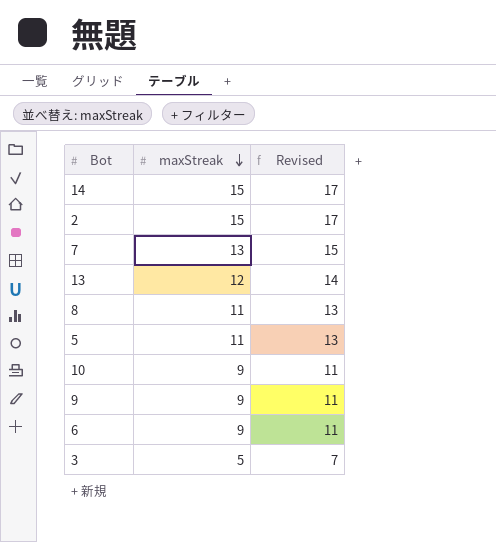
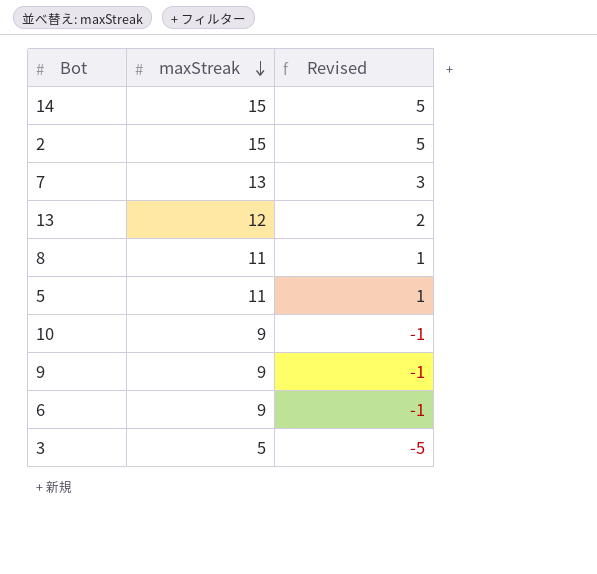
column Revised | formula: [maxStreak] + 2 -> [maxStreak] - 10

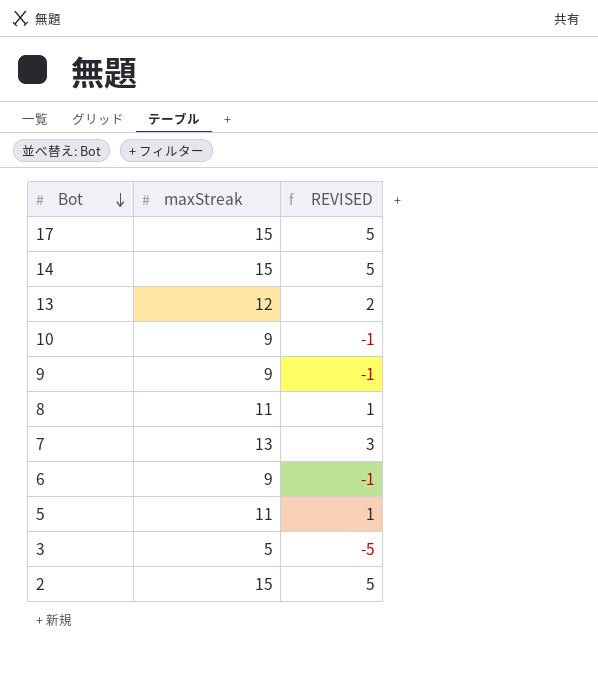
row order: maxStreak descending -> Bot descending
column name: Revised -> REVISED
row 17: none -> 15 | 5

